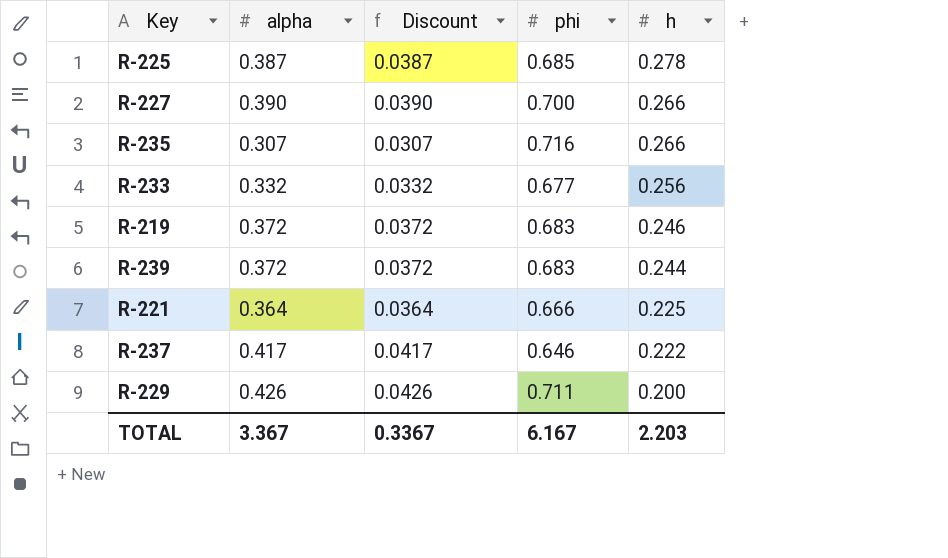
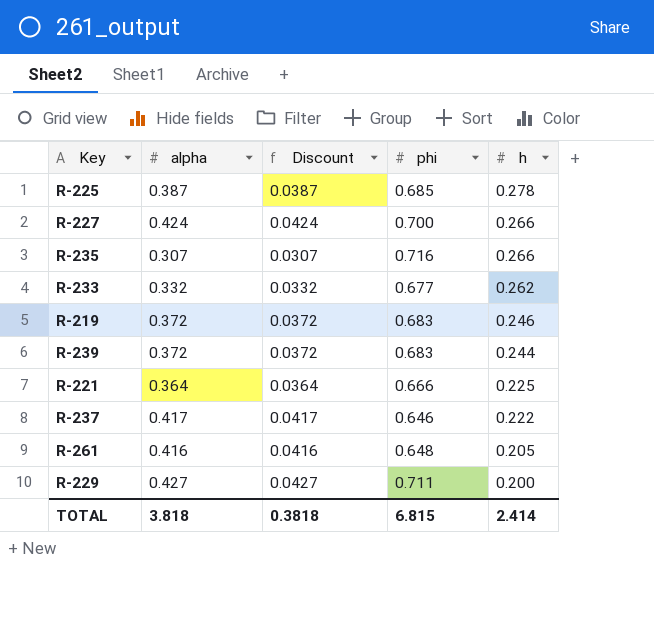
R-227 | alpha: 0.390 -> 0.424
R-227 | Discount: 0.0390 -> 0.0424
R-233 | h: 0.256 -> 0.262
row R-261: none -> 0.416 | 0.0416 | 0.648 | 0.205
R-229 | alpha: 0.426 -> 0.427
R-229 | Discount: 0.0426 -> 0.0427
TOTAL | alpha: 3.367 -> 3.818
TOTAL | Discount: 0.3367 -> 0.3818
TOTAL | phi: 6.167 -> 6.815
TOTAL | h: 2.203 -> 2.414

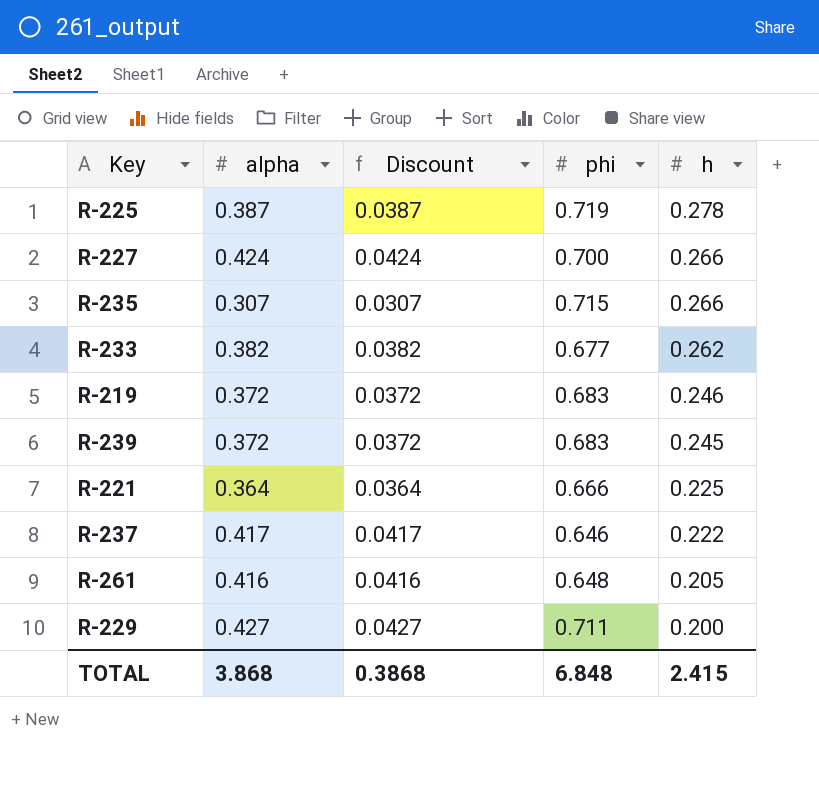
R-225 | phi: 0.685 -> 0.719
R-235 | phi: 0.716 -> 0.715
R-233 | alpha: 0.332 -> 0.382
R-233 | Discount: 0.0332 -> 0.0382
R-239 | h: 0.244 -> 0.245
TOTAL | alpha: 3.818 -> 3.868
TOTAL | Discount: 0.3818 -> 0.3868
TOTAL | phi: 6.815 -> 6.848
TOTAL | h: 2.414 -> 2.415

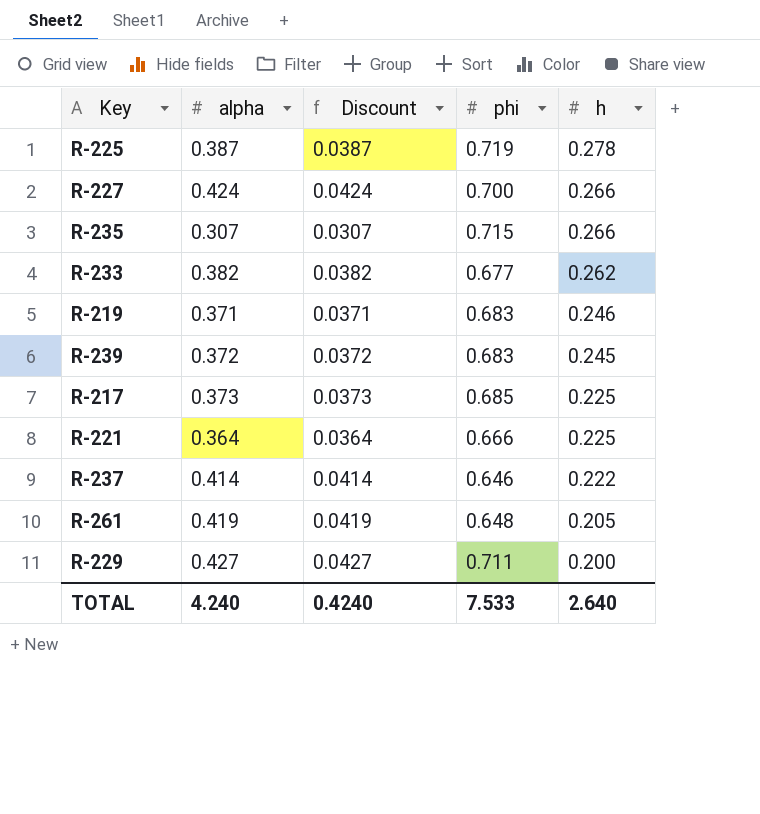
R-219 | alpha: 0.372 -> 0.371
R-219 | Discount: 0.0372 -> 0.0371
row R-217: none -> 0.373 | 0.0373 | 0.685 | 0.225
R-237 | alpha: 0.417 -> 0.414
R-237 | Discount: 0.0417 -> 0.0414
R-261 | alpha: 0.416 -> 0.419
R-261 | Discount: 0.0416 -> 0.0419
TOTAL | alpha: 3.868 -> 4.240
TOTAL | Discount: 0.3868 -> 0.4240
TOTAL | phi: 6.848 -> 7.533
TOTAL | h: 2.415 -> 2.640

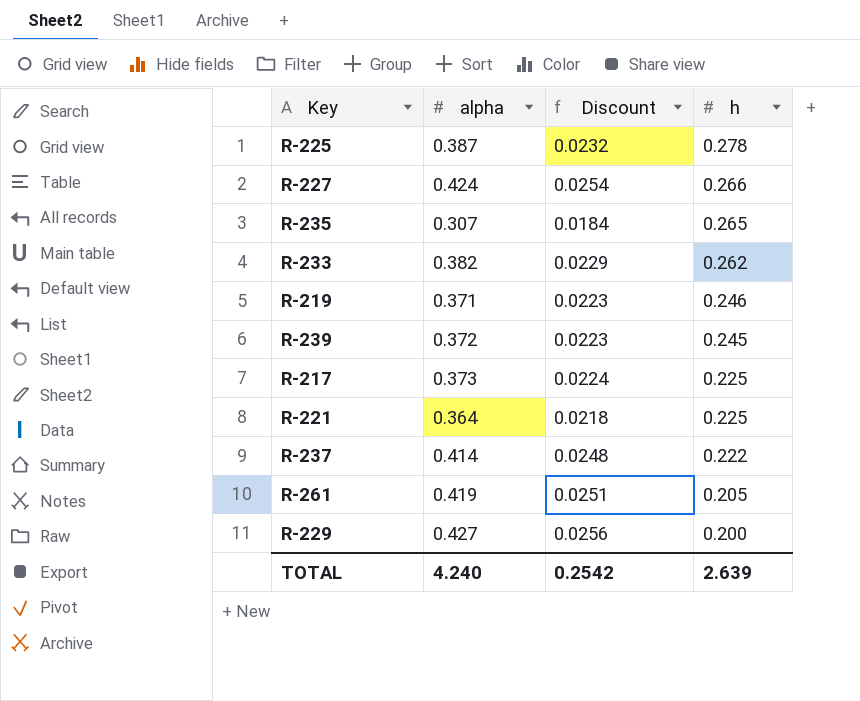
column phi | position: 4 -> none
column Discount | formula: [alpha] * 0.1 -> [alpha] * 0.06
R-235 | h: 0.266 -> 0.265
TOTAL | Discount: 0.4240 -> 0.2542
TOTAL | h: 2.640 -> 2.639

